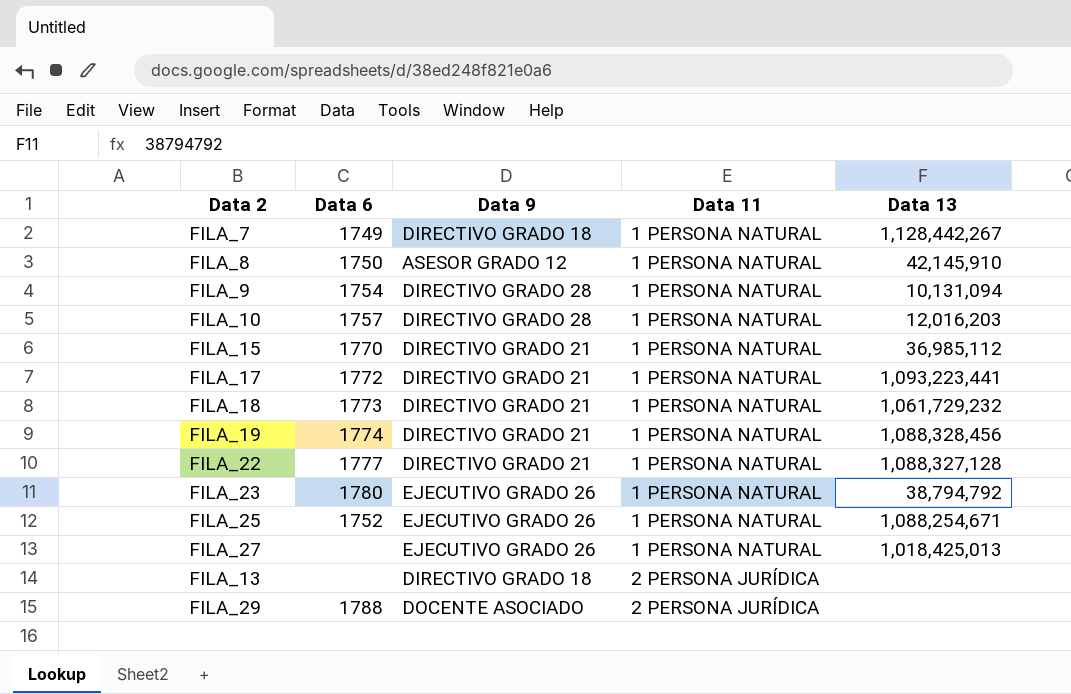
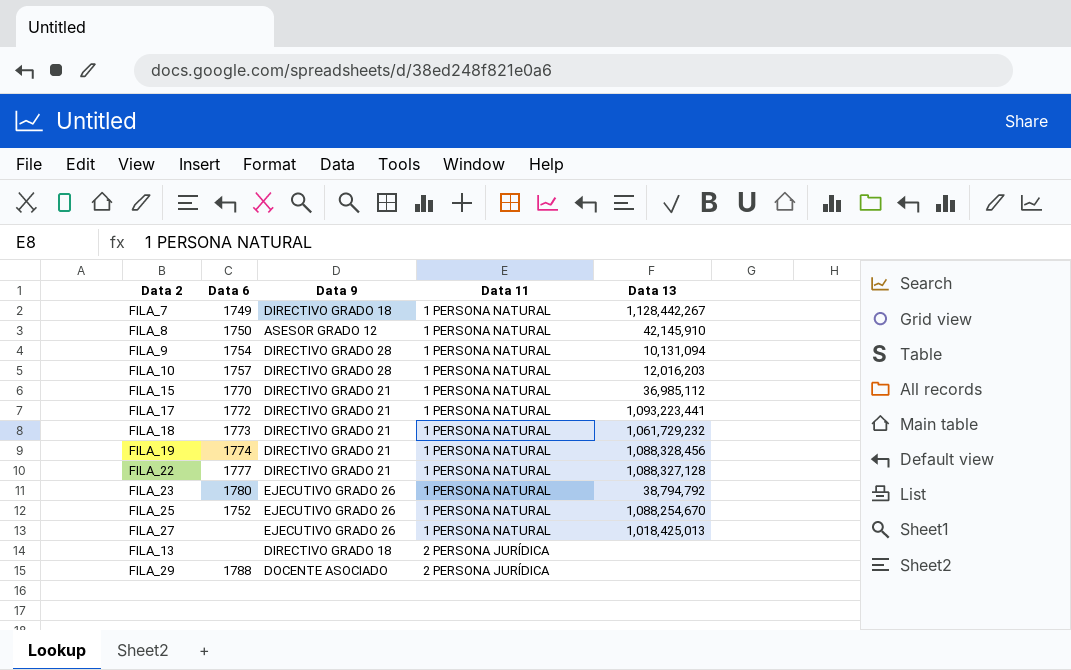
FILA_25 | Data 13: 1,088,254,671 -> 1,088,254,670

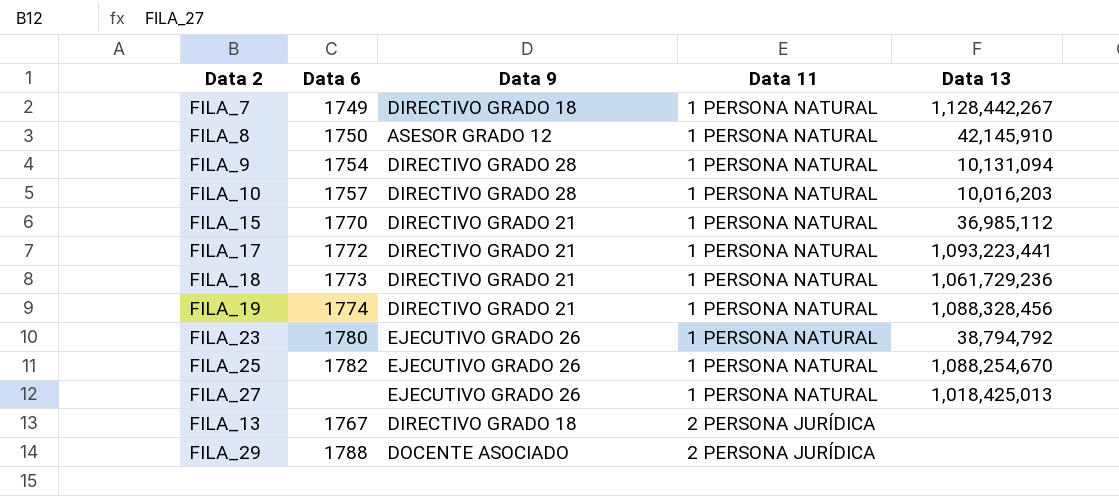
row FILA_22: 1777 | DIRECTIVO GRADO 21 | 1 PERSONA NATURAL | 1,088,327,128 -> none
FILA_10 | Data 13: 12,016,203 -> 10,016,203
FILA_18 | Data 13: 1,061,729,232 -> 1,061,729,236
FILA_25 | Data 6: 1752 -> 1782
FILA_13 | Data 6: none -> 1767

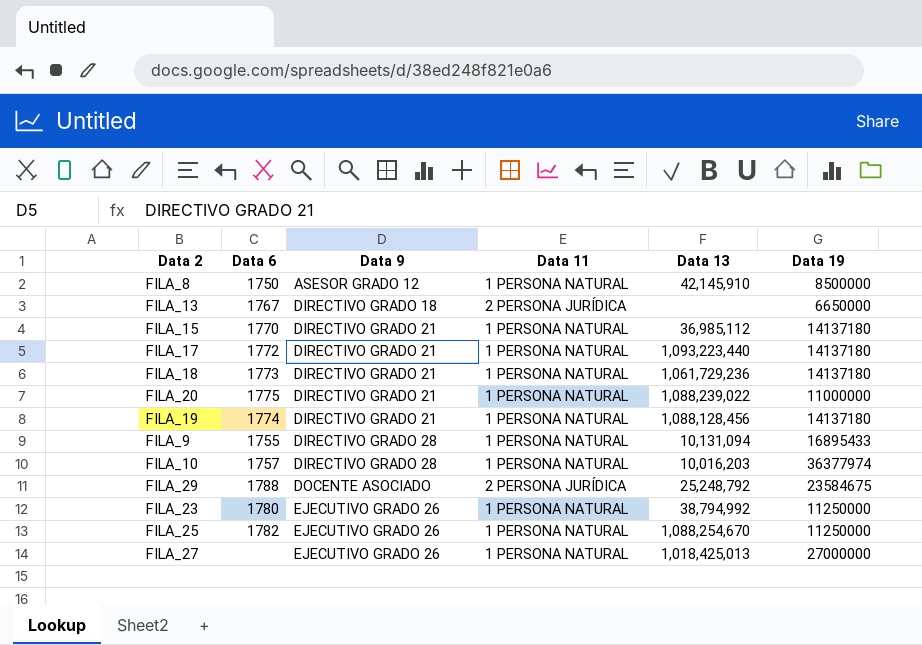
row order: Data 11 ascending -> Data 9 ascending
column Data 19 | position: none -> 6
row FILA_7: 1749 | DIRECTIVO GRADO 18 | 1 PERSONA NATURAL | 1,128,442,267 -> none
FILA_17 | Data 13: 1,093,223,441 -> 1,093,223,440
row FILA_20: none -> 1775 | DIRECTIVO GRADO 21 | 1 PERSONA NATURAL | 1,088,239,022 | 11000000
FILA_19 | Data 13: 1,088,328,456 -> 1,088,128,456
FILA_9 | Data 6: 1754 -> 1755
FILA_29 | Data 13: none -> 25,248,792
FILA_23 | Data 13: 38,794,792 -> 38,794,992

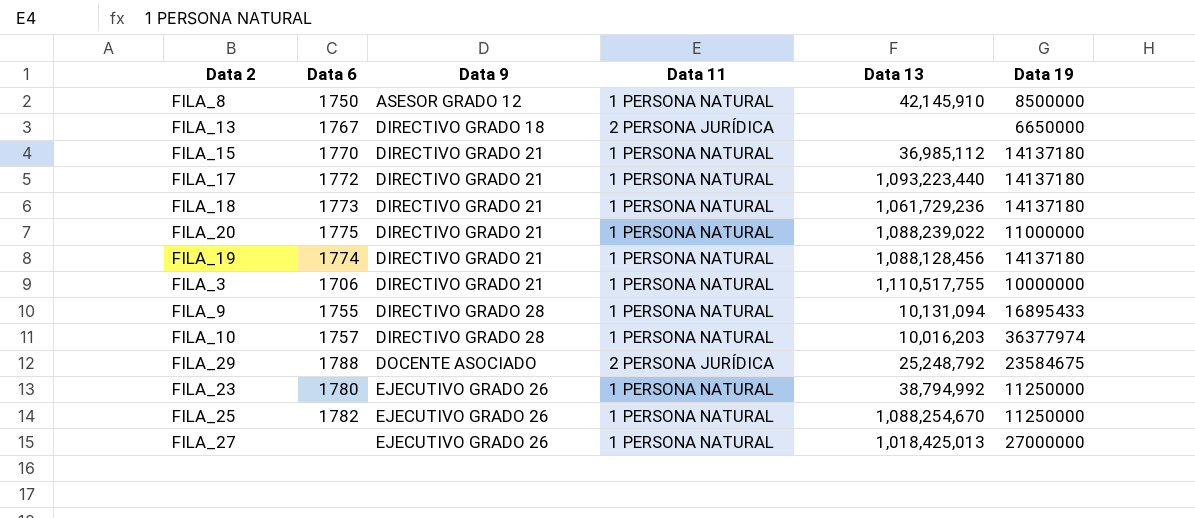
row FILA_3: none -> 1706 | DIRECTIVO GRADO 21 | 1 PERSONA NATURAL | 1,110,517,755 | 10000000

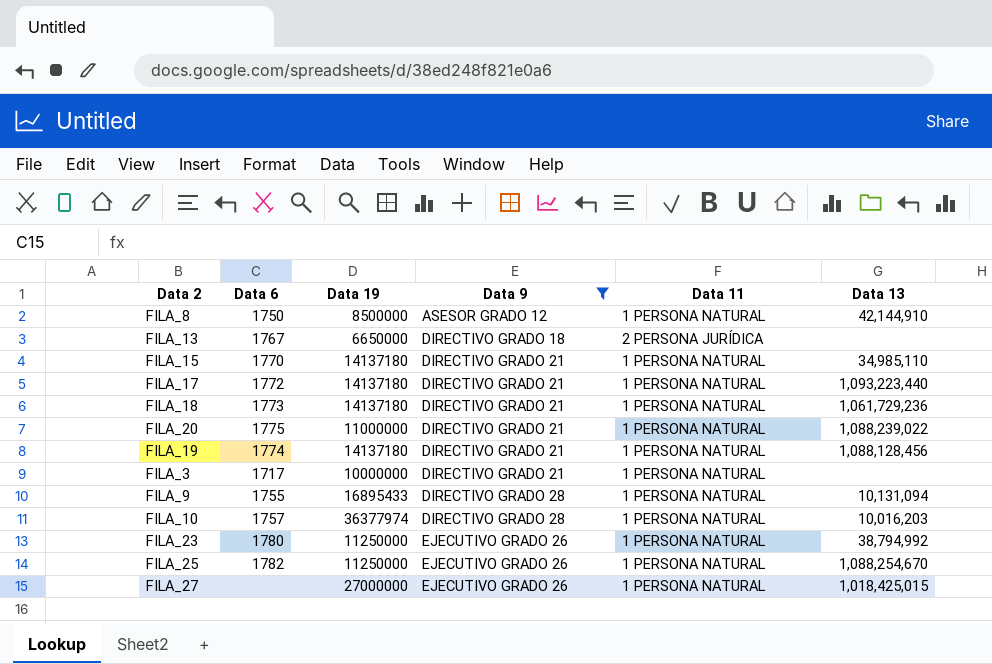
filter: none -> Data 9 != DOCENTE ASOCIADO
column Data 19 | position: 6 -> 3
FILA_8 | Data 13: 42,145,910 -> 42,144,910
FILA_15 | Data 13: 36,985,112 -> 34,985,110
FILA_3 | Data 6: 1706 -> 1717
FILA_3 | Data 13: 1,110,517,755 -> none
FILA_27 | Data 13: 1,018,425,013 -> 1,018,425,015

